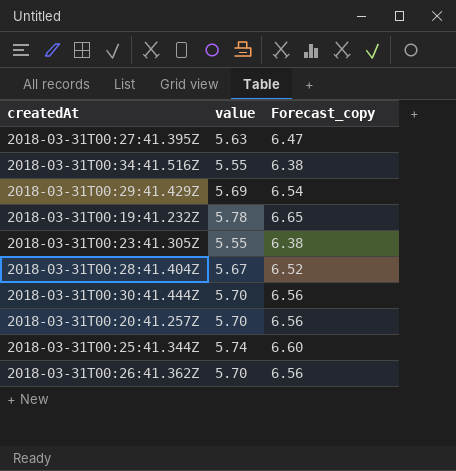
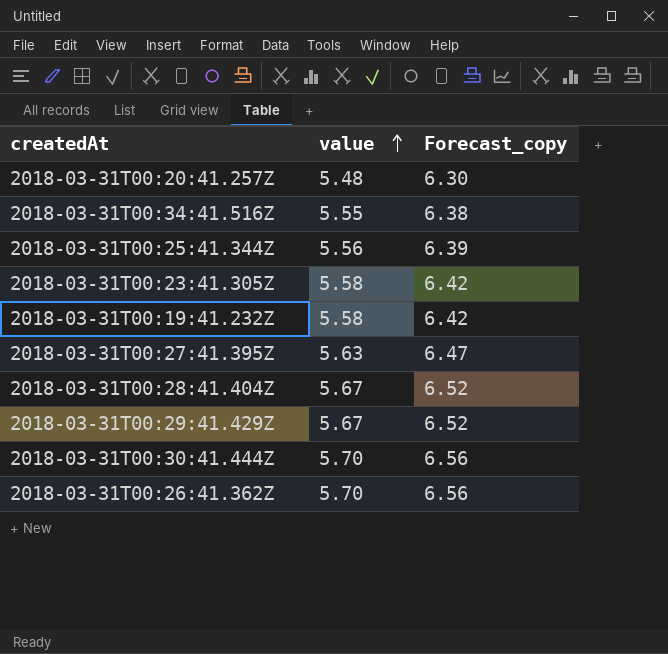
row order: none -> value ascending
2018-03-31T00:20:41.257Z | value: 5.70 -> 5.48
2018-03-31T00:20:41.257Z | Forecast_copy: 6.56 -> 6.30
2018-03-31T00:25:41.344Z | value: 5.74 -> 5.56
2018-03-31T00:25:41.344Z | Forecast_copy: 6.60 -> 6.39
2018-03-31T00:23:41.305Z | value: 5.55 -> 5.58
2018-03-31T00:23:41.305Z | Forecast_copy: 6.38 -> 6.42
2018-03-31T00:19:41.232Z | value: 5.78 -> 5.58
2018-03-31T00:19:41.232Z | Forecast_copy: 6.65 -> 6.42
2018-03-31T00:29:41.429Z | value: 5.69 -> 5.67
2018-03-31T00:29:41.429Z | Forecast_copy: 6.54 -> 6.52

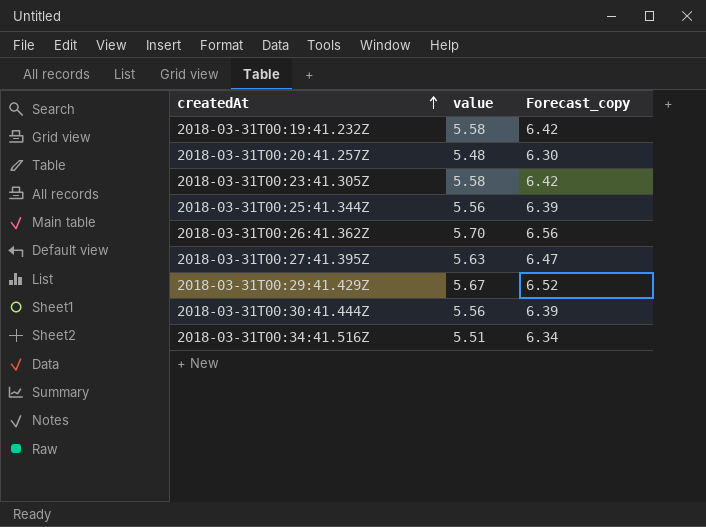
row order: value ascending -> createdAt ascending
row 2018-03-31T00:28:41.404Z: 5.67 | 6.52 -> none
2018-03-31T00:30:41.444Z | value: 5.70 -> 5.56
2018-03-31T00:30:41.444Z | Forecast_copy: 6.56 -> 6.39
2018-03-31T00:34:41.516Z | value: 5.55 -> 5.51
2018-03-31T00:34:41.516Z | Forecast_copy: 6.38 -> 6.34

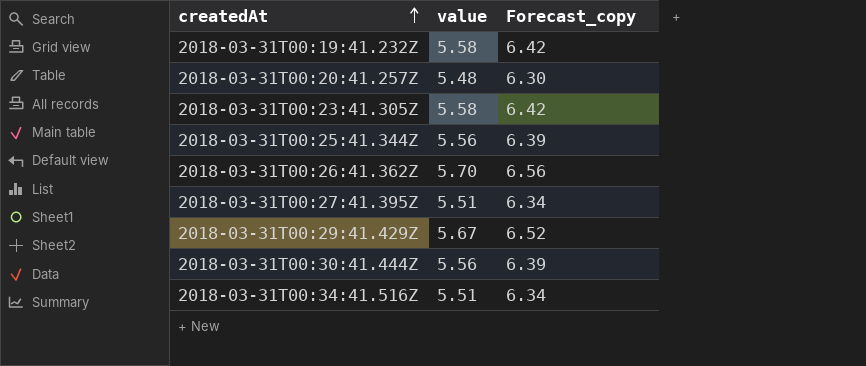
2018-03-31T00:27:41.395Z | value: 5.63 -> 5.51
2018-03-31T00:27:41.395Z | Forecast_copy: 6.47 -> 6.34

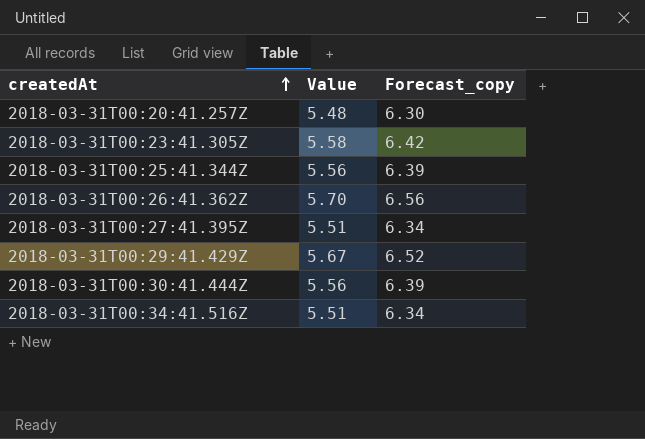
column name: value -> Value
row 2018-03-31T00:19:41.232Z: 5.58 | 6.42 -> none

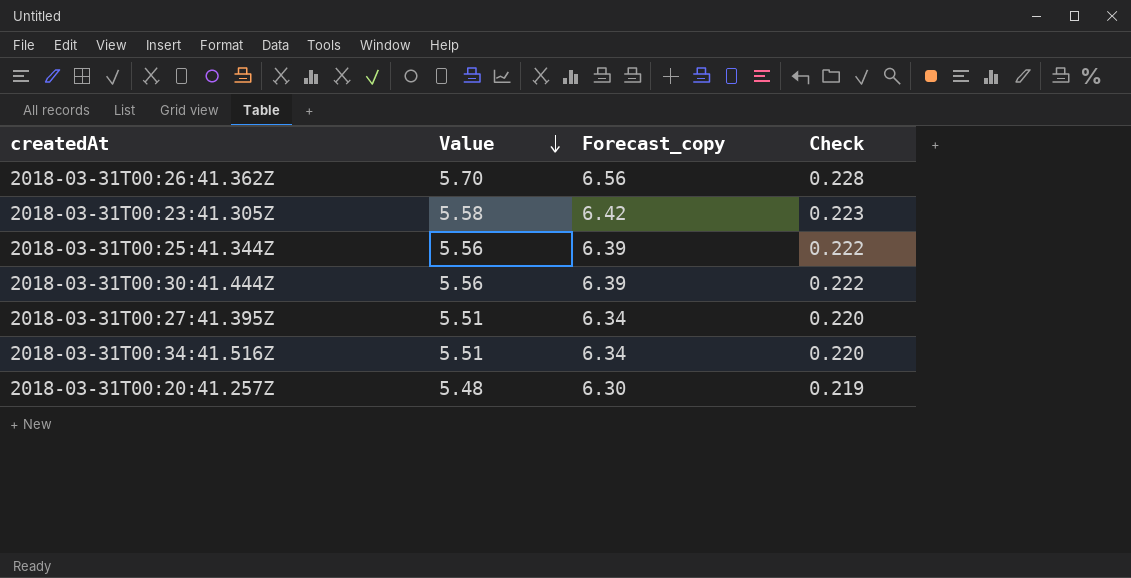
row order: createdAt ascending -> Value descending
column Check | formula: none -> [Value] * 0.04
row 2018-03-31T00:29:41.429Z: 5.67 | 6.52 -> none

